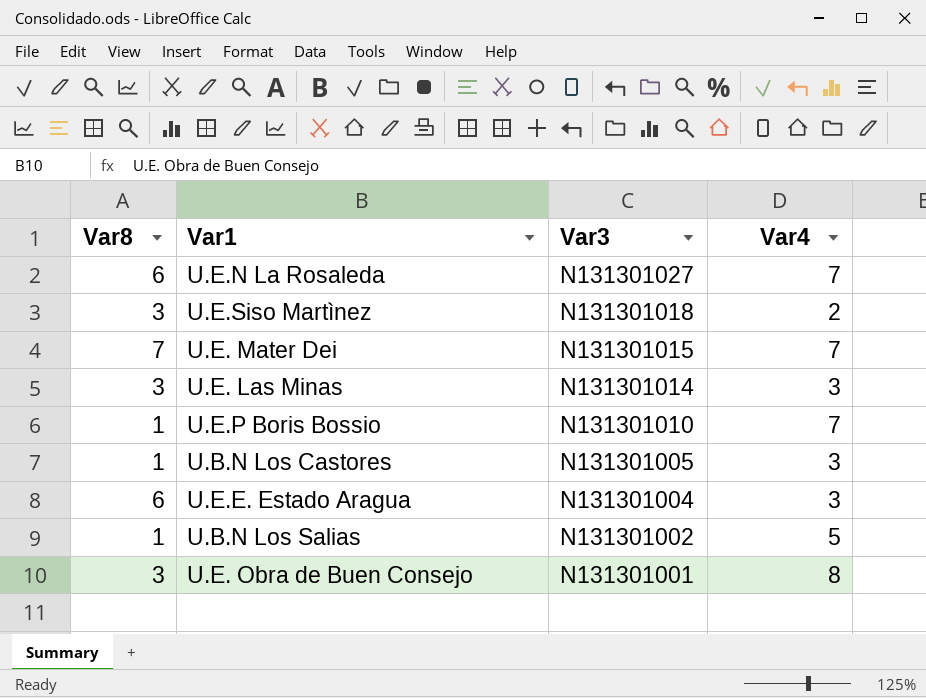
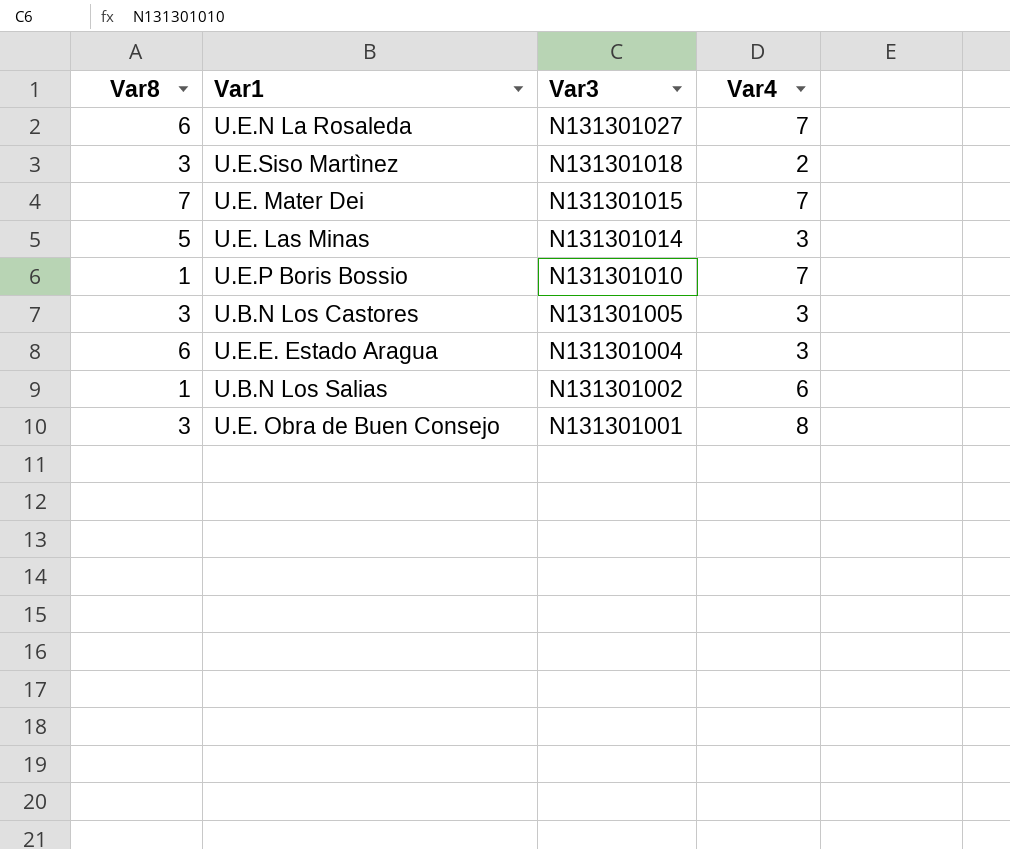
U.E. Las Minas | Var8: 3 -> 5
U.B.N Los Castores | Var8: 1 -> 3
U.B.N Los Salias | Var4: 5 -> 6

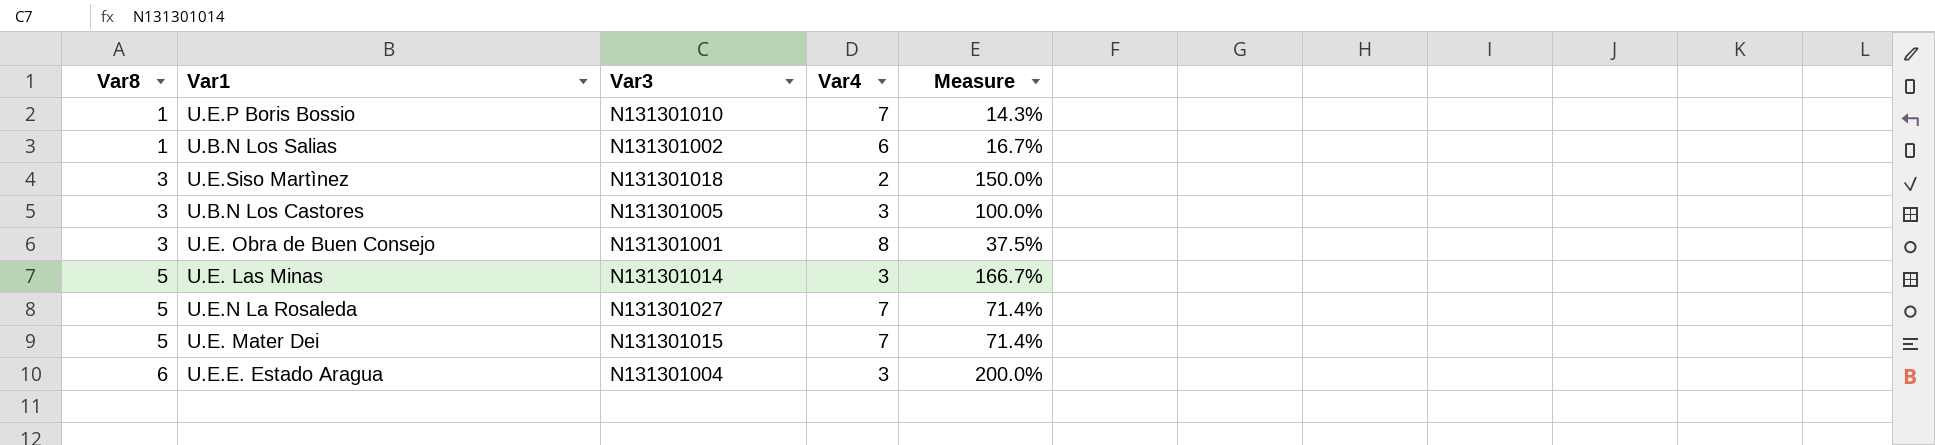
row order: Var3 descending -> Var8 ascending
column Measure | formula: none -> [Var8] / [Var4]
U.E.N La Rosaleda | Var8: 6 -> 5
U.E. Mater Dei | Var8: 7 -> 5

